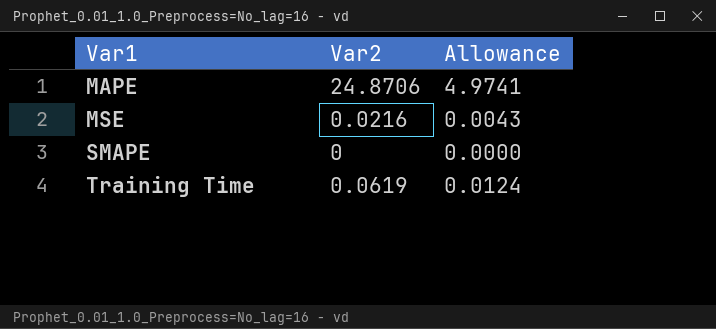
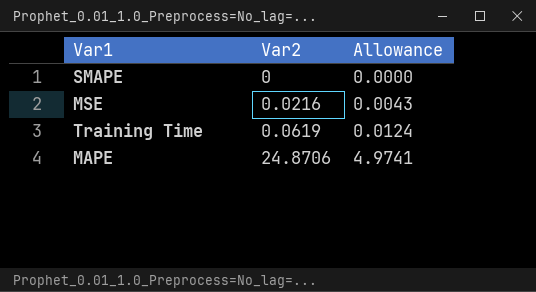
row order: Var1 ascending -> Var2 ascending

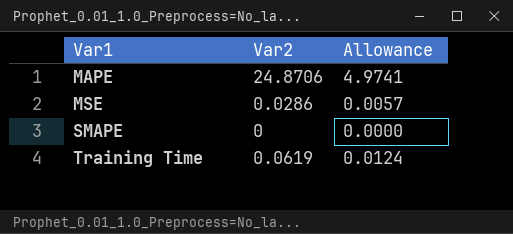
row order: Var2 ascending -> Var1 ascending
MSE | Var2: 0.0216 -> 0.0286
MSE | Allowance: 0.0043 -> 0.0057

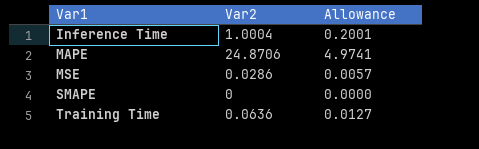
row Inference Time: none -> 1.0004 | 0.2001
Training Time | Var2: 0.0619 -> 0.0636
Training Time | Allowance: 0.0124 -> 0.0127

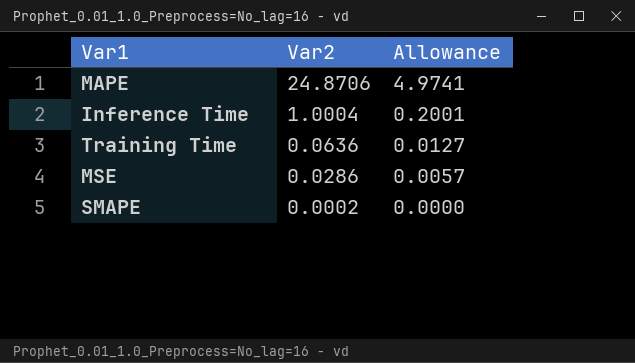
row order: Var1 ascending -> Var2 descending
SMAPE | Var2: 0 -> 0.0002

